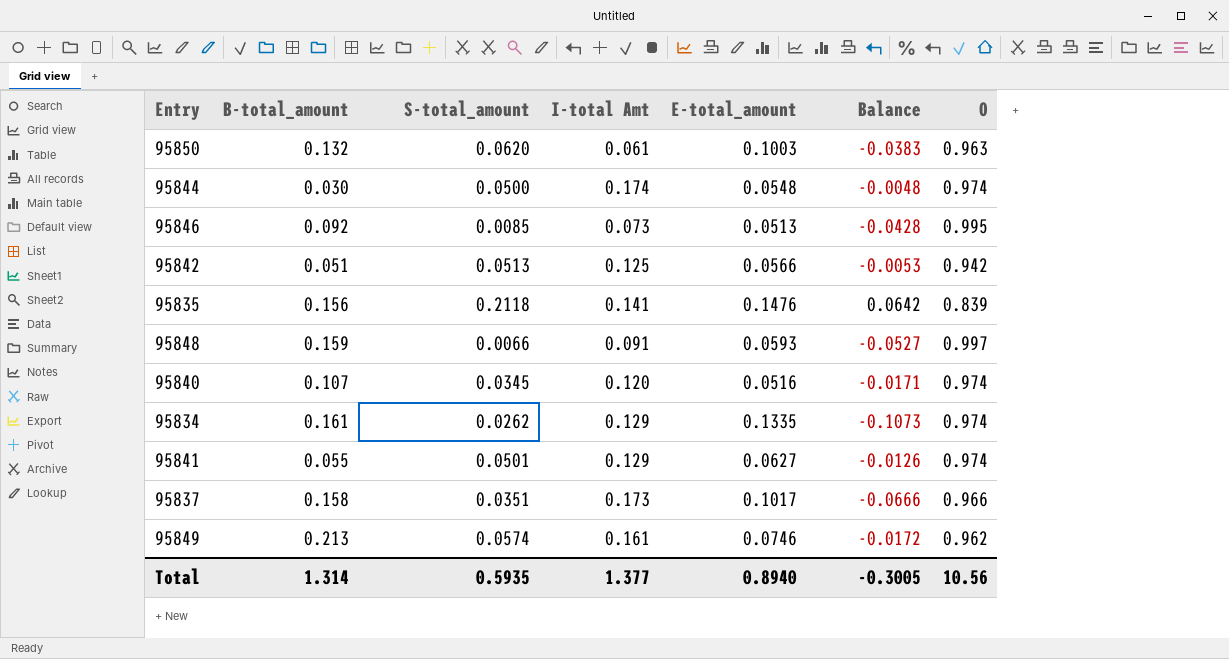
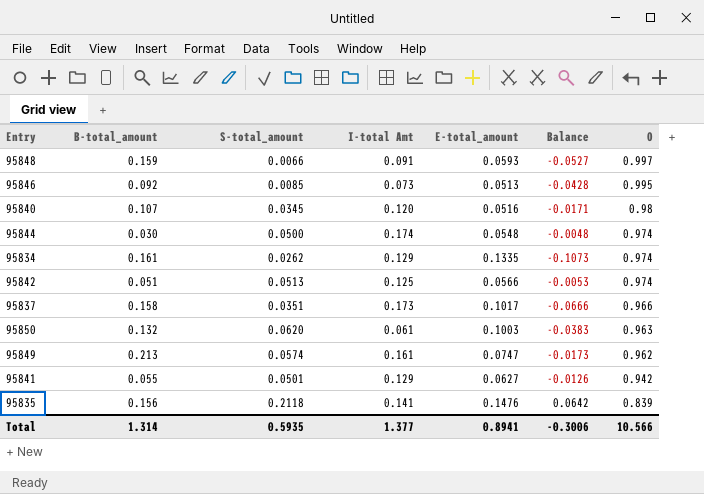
row order: none -> O descending
95840 | O: 0.974 -> 0.98
95842 | O: 0.942 -> 0.974
95849 | E-total_amount: 0.0746 -> 0.0747
95849 | Balance: -0.0172 -> -0.0173
95841 | O: 0.974 -> 0.942
Total | E-total_amount: 0.8940 -> 0.8941
Total | Balance: -0.3005 -> -0.3006
Total | O: 10.56 -> 10.566

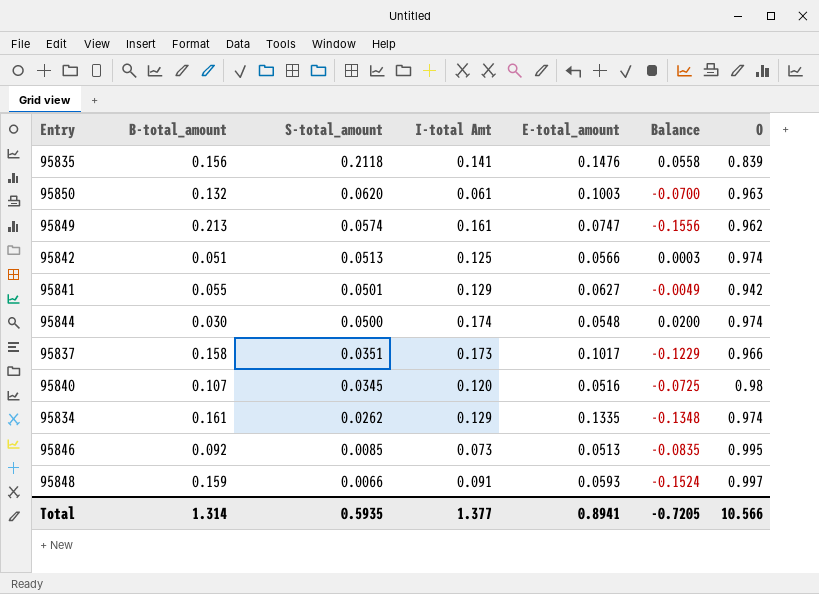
row order: O descending -> S-total_amount descending
column Balance | formula: [S-total_amount] - [E-total_amount] -> [S-total_amount] - [B-total_amount]
Total | Balance: -0.3006 -> -0.7205

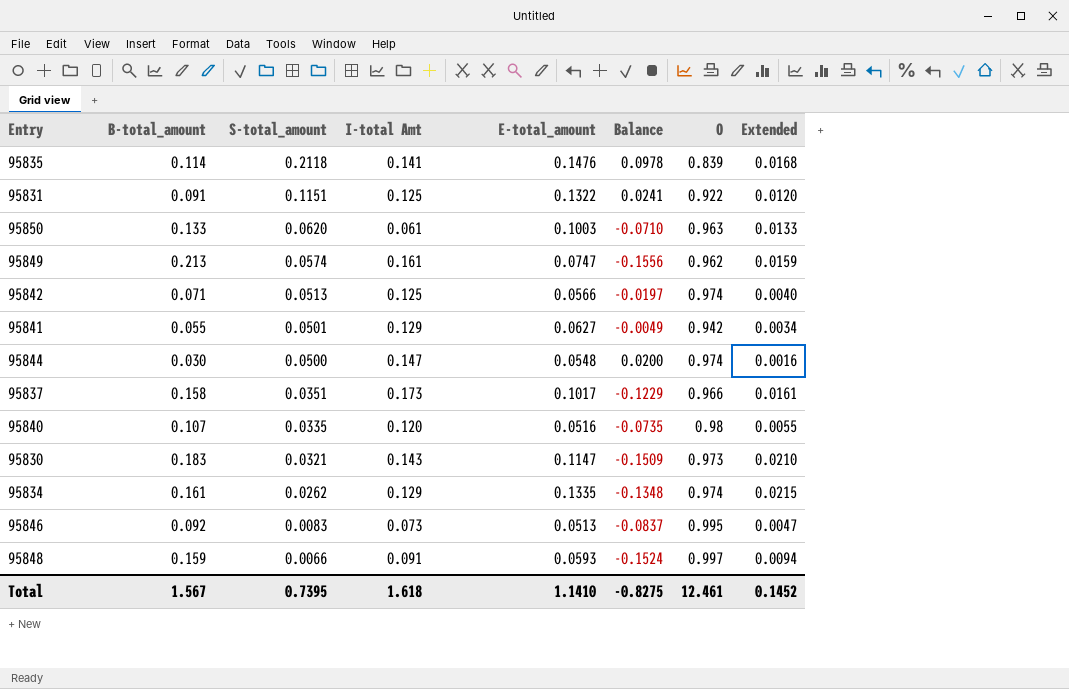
column Extended | formula: none -> [B-total_amount] * [E-total_amount]
95835 | B-total_amount: 0.156 -> 0.114
95835 | Balance: 0.0558 -> 0.0978
row 95831: none -> 0.091 | 0.1151 | 0.125 | 0.1322 | 0.0241 | 0.922 | 0.0120
95850 | B-total_amount: 0.132 -> 0.133
95850 | Balance: -0.0700 -> -0.0710
95842 | B-total_amount: 0.051 -> 0.071
95842 | Balance: 0.0003 -> -0.0197
95844 | I-total Amt: 0.174 -> 0.147
95840 | S-total_amount: 0.0345 -> 0.0335
95840 | Balance: -0.0725 -> -0.0735
row 95830: none -> 0.183 | 0.0321 | 0.143 | 0.1147 | -0.1509 | 0.973 | 0.0210
95846 | S-total_amount: 0.0085 -> 0.0083
95846 | Balance: -0.0835 -> -0.0837
Total | B-total_amount: 1.314 -> 1.567
Total | S-total_amount: 0.5935 -> 0.7395
Total | I-total Amt: 1.377 -> 1.618
Total | E-total_amount: 0.8941 -> 1.1410
Total | Balance: -0.7205 -> -0.8275
Total | O: 10.566 -> 12.461

